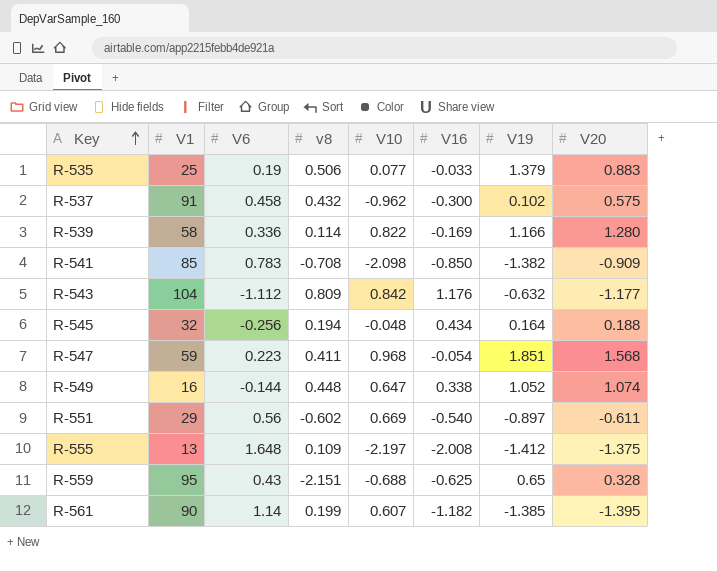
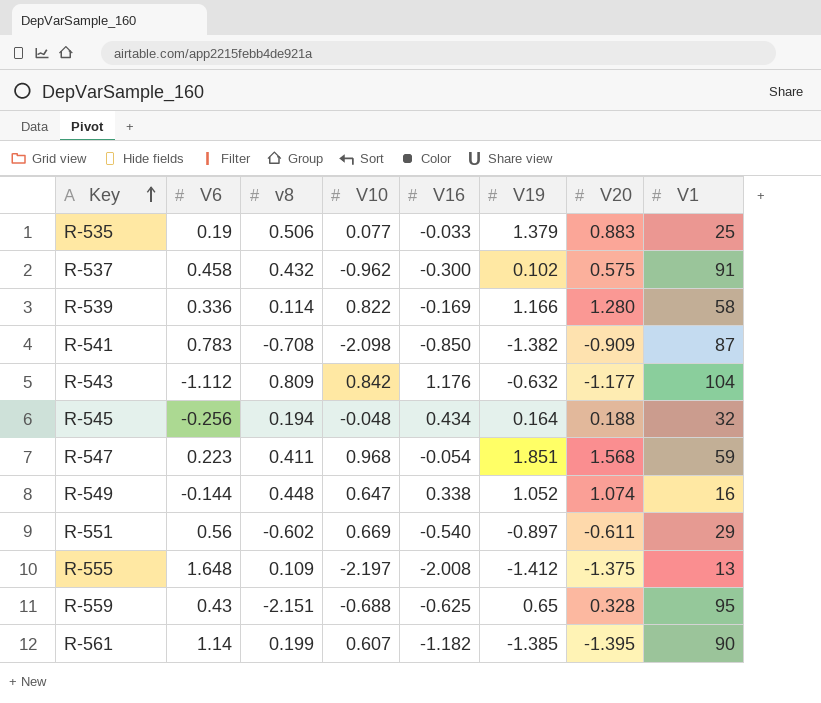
column V1 | position: 2 -> 8
R-541 | V1: 85 -> 87

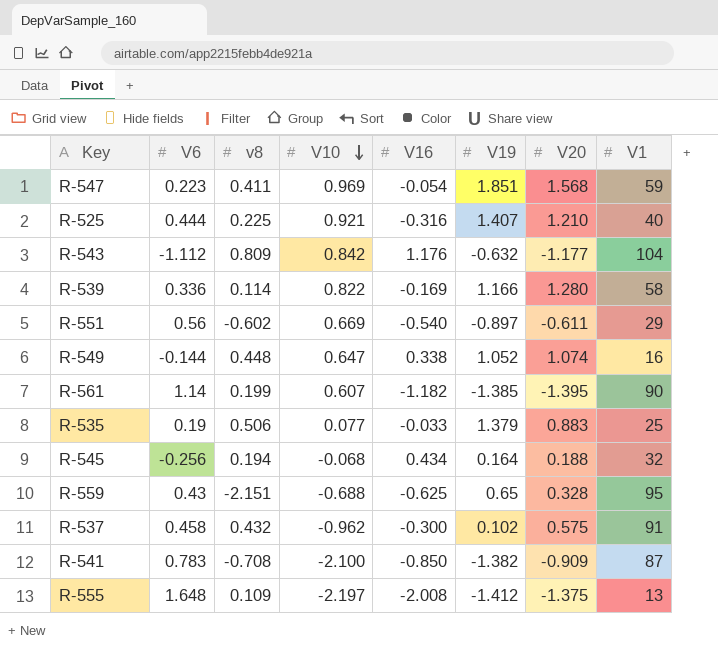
row order: Key ascending -> V10 descending
R-547 | V10: 0.968 -> 0.969
row R-525: none -> 0.444 | 0.225 | 0.921 | -0.316 | 1.407 | 1.210 | 40
R-545 | V10: -0.048 -> -0.068
R-541 | V10: -2.098 -> -2.100

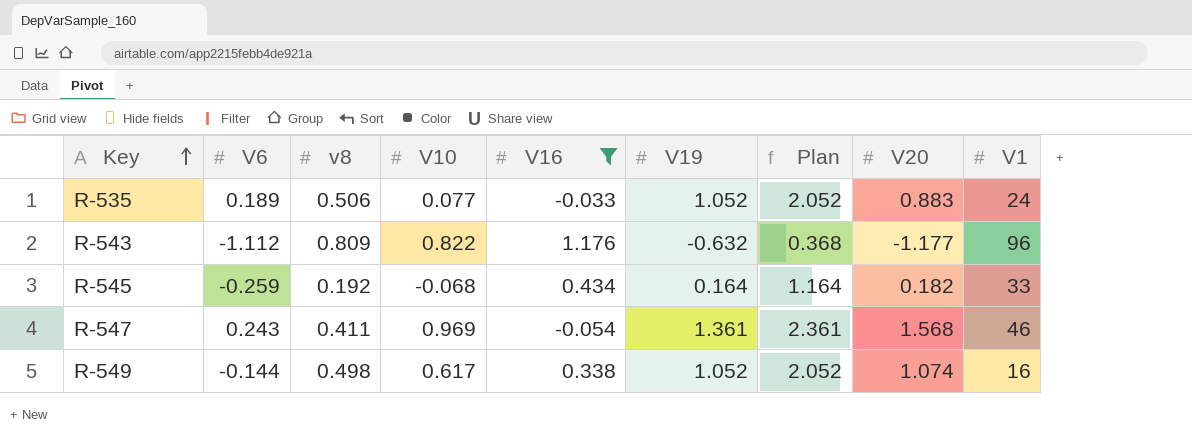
filter: none -> V16 >= -0.054
row order: V10 descending -> Key ascending
column Plan | formula: none -> [V19] + 1
R-535 | V6: 0.19 -> 0.189
R-535 | V19: 1.379 -> 1.052
R-535 | V1: 25 -> 24
R-543 | V10: 0.842 -> 0.822
R-543 | V1: 104 -> 96
R-545 | V6: -0.256 -> -0.259
R-545 | v8: 0.194 -> 0.192
R-545 | V20: 0.188 -> 0.182
R-545 | V1: 32 -> 33
R-547 | V6: 0.223 -> 0.243
R-547 | V19: 1.851 -> 1.361
R-547 | V1: 59 -> 46
R-549 | v8: 0.448 -> 0.498
R-549 | V10: 0.647 -> 0.617

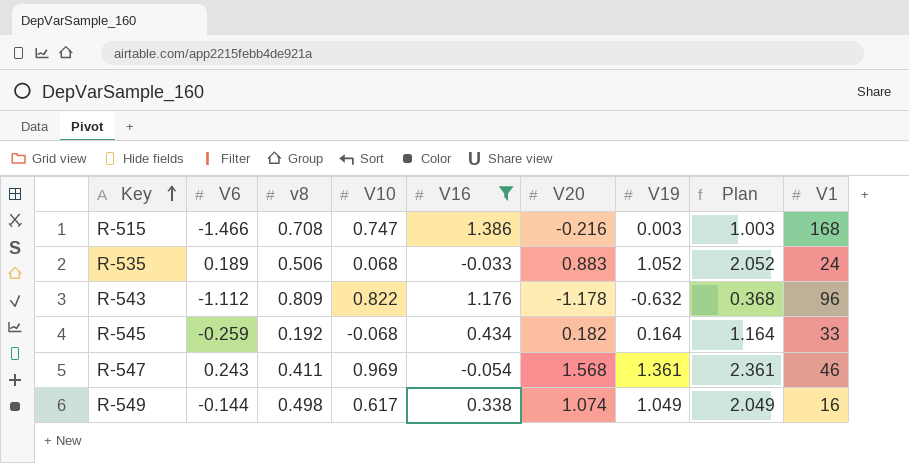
column V20 | position: 8 -> 6
row R-515: none -> -1.466 | 0.708 | 0.747 | 1.386 | -0.216 | 0.003 | 1.003 | 168
R-535 | V10: 0.077 -> 0.068
R-543 | V20: -1.177 -> -1.178
R-549 | V19: 1.052 -> 1.049
R-549 | Plan: 2.052 -> 2.049

